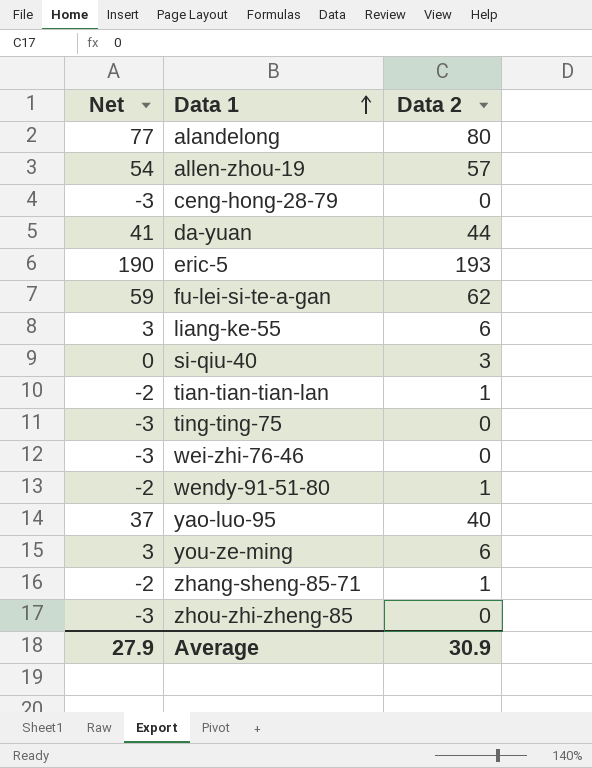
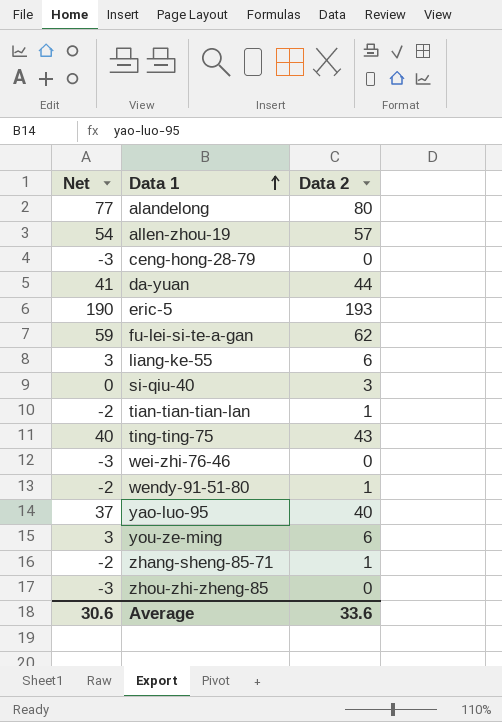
ting-ting-75 | Net: -3 -> 40
ting-ting-75 | Data 2: 0 -> 43
Average | Net: 27.9 -> 30.6
Average | Data 2: 30.9 -> 33.6

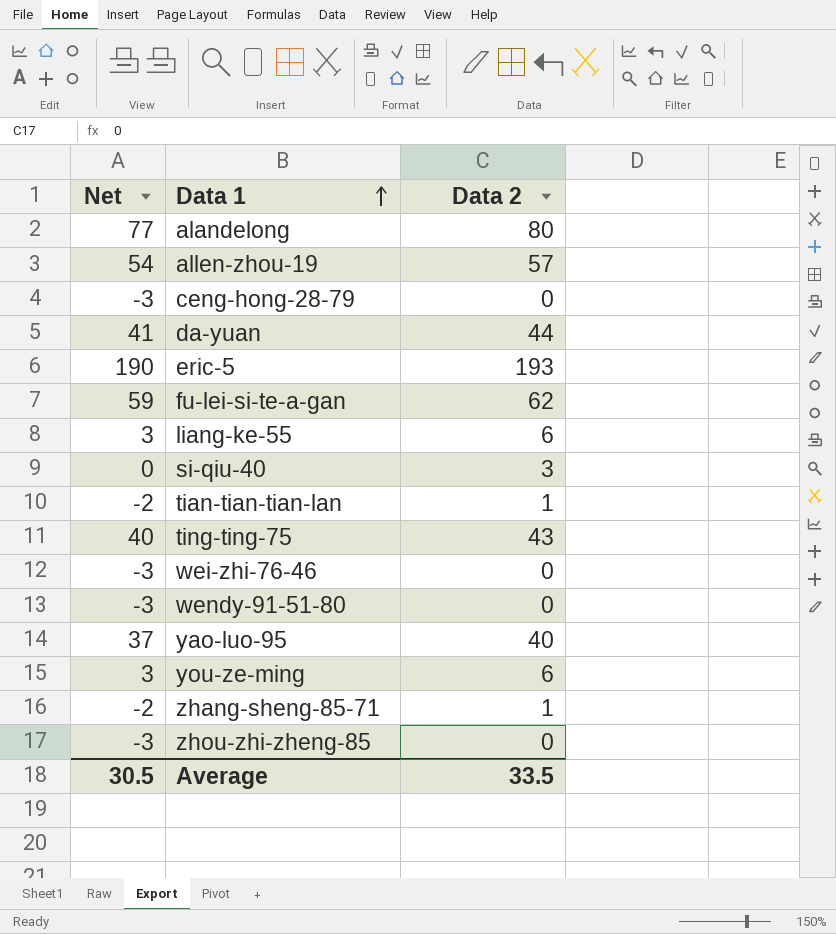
wendy-91-51-80 | Net: -2 -> -3
wendy-91-51-80 | Data 2: 1 -> 0
Average | Net: 30.6 -> 30.5
Average | Data 2: 33.6 -> 33.5

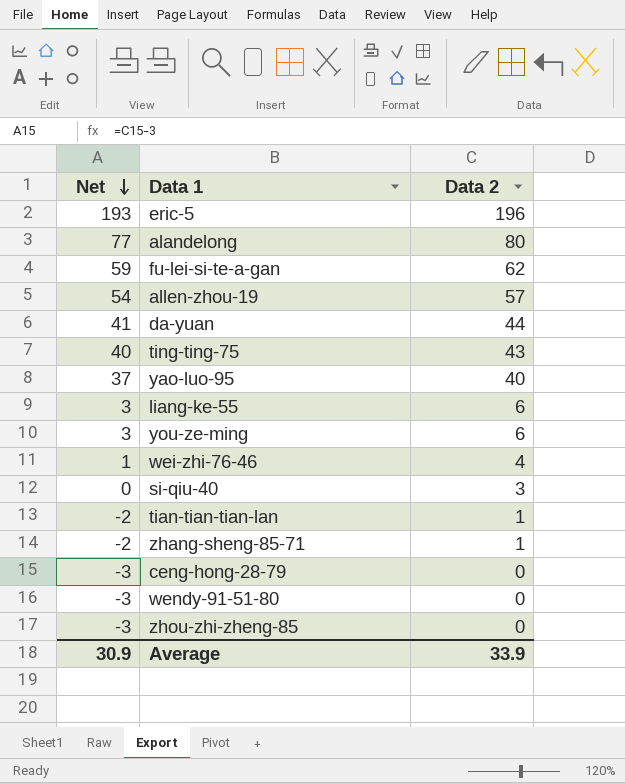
row order: Data 1 ascending -> Net descending
eric-5 | Net: 190 -> 193
eric-5 | Data 2: 193 -> 196
wei-zhi-76-46 | Net: -3 -> 1
wei-zhi-76-46 | Data 2: 0 -> 4
Average | Net: 30.5 -> 30.9
Average | Data 2: 33.5 -> 33.9

